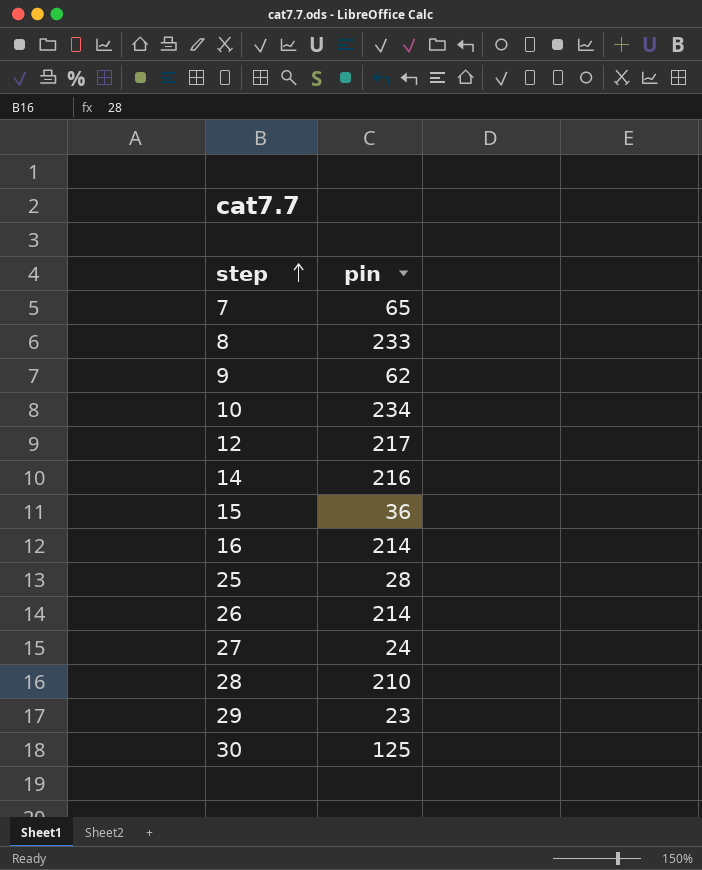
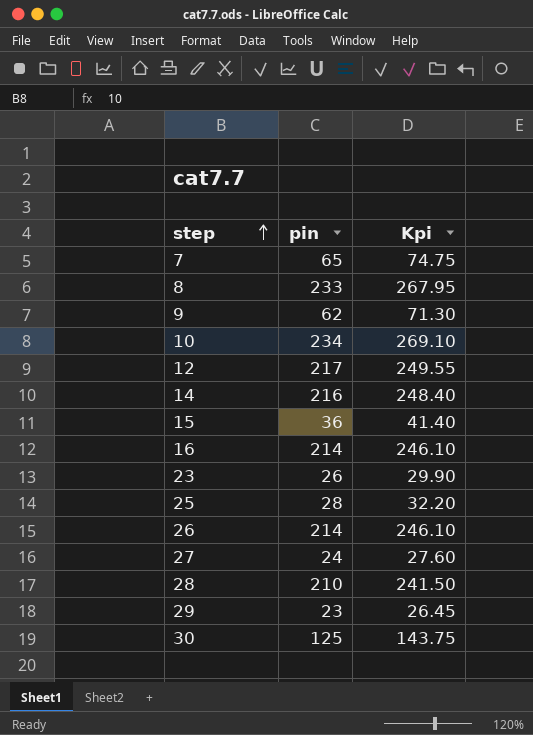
column Kpi | formula: none -> [pin] * 1.15
row 23: none -> 26 | 29.90

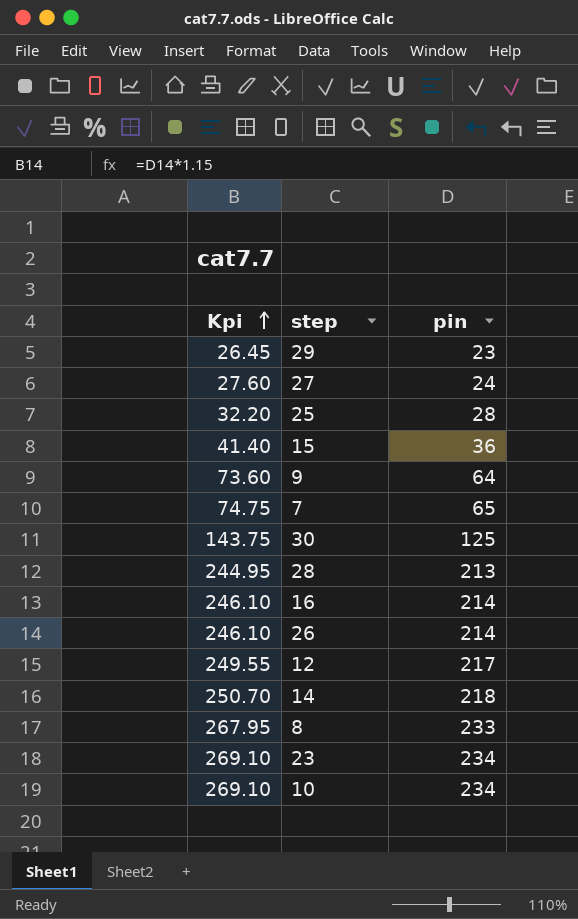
row order: step ascending -> Kpi ascending
column Kpi | position: 3 -> 1
9 | Kpi: 71.30 -> 73.60
9 | pin: 62 -> 64
28 | Kpi: 241.50 -> 244.95
28 | pin: 210 -> 213
14 | Kpi: 248.40 -> 250.70
14 | pin: 216 -> 218
23 | Kpi: 29.90 -> 269.10
23 | pin: 26 -> 234

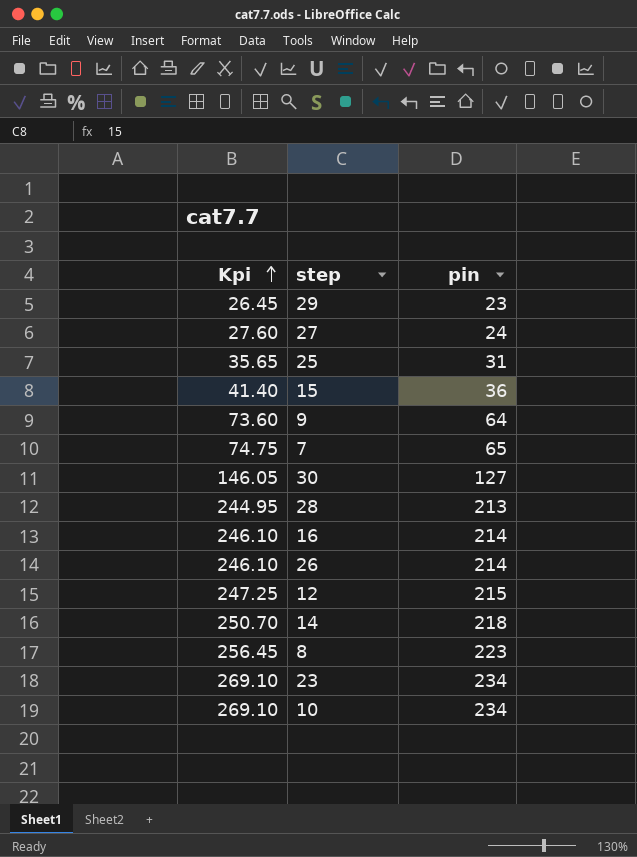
25 | Kpi: 32.20 -> 35.65
25 | pin: 28 -> 31
30 | Kpi: 143.75 -> 146.05
30 | pin: 125 -> 127
12 | Kpi: 249.55 -> 247.25
12 | pin: 217 -> 215
8 | Kpi: 267.95 -> 256.45
8 | pin: 233 -> 223

